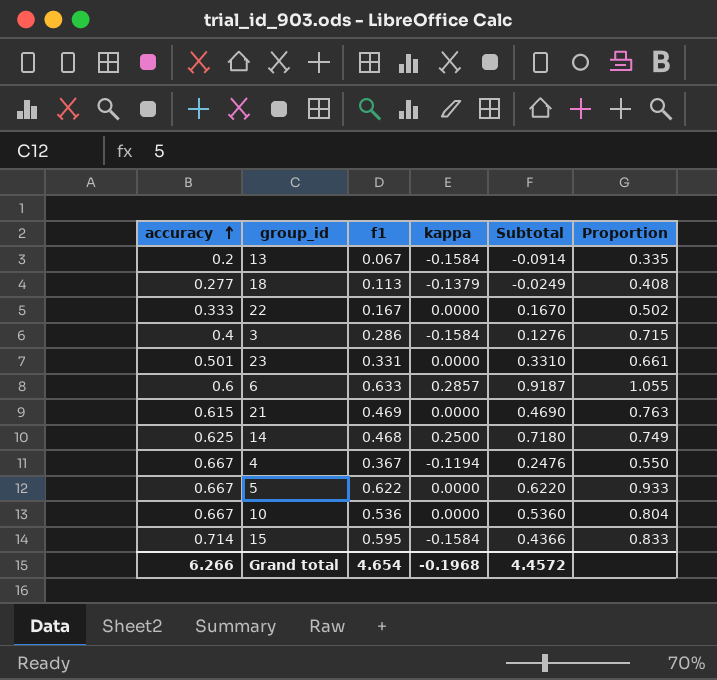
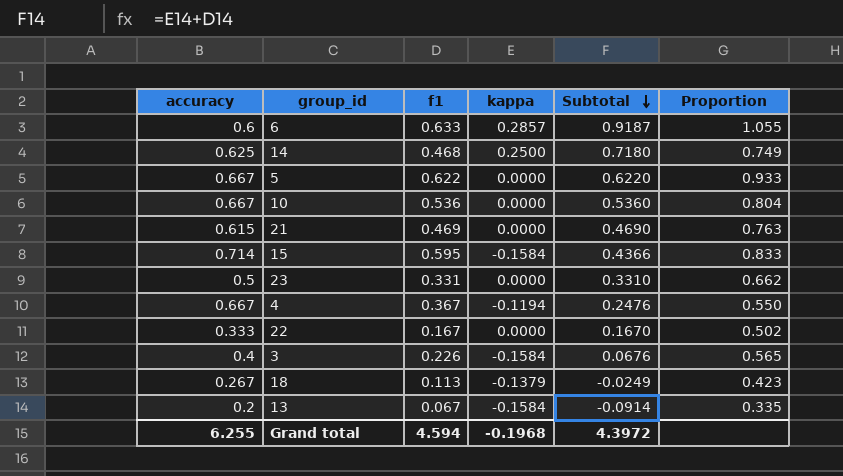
row order: accuracy ascending -> Subtotal descending
23 | accuracy: 0.501 -> 0.5
23 | Proportion: 0.661 -> 0.662
3 | f1: 0.286 -> 0.226
3 | Subtotal: 0.1276 -> 0.0676
3 | Proportion: 0.715 -> 0.565
18 | accuracy: 0.277 -> 0.267
18 | Proportion: 0.408 -> 0.423
Grand total | accuracy: 6.266 -> 6.255
Grand total | f1: 4.654 -> 4.594
Grand total | Subtotal: 4.4572 -> 4.3972

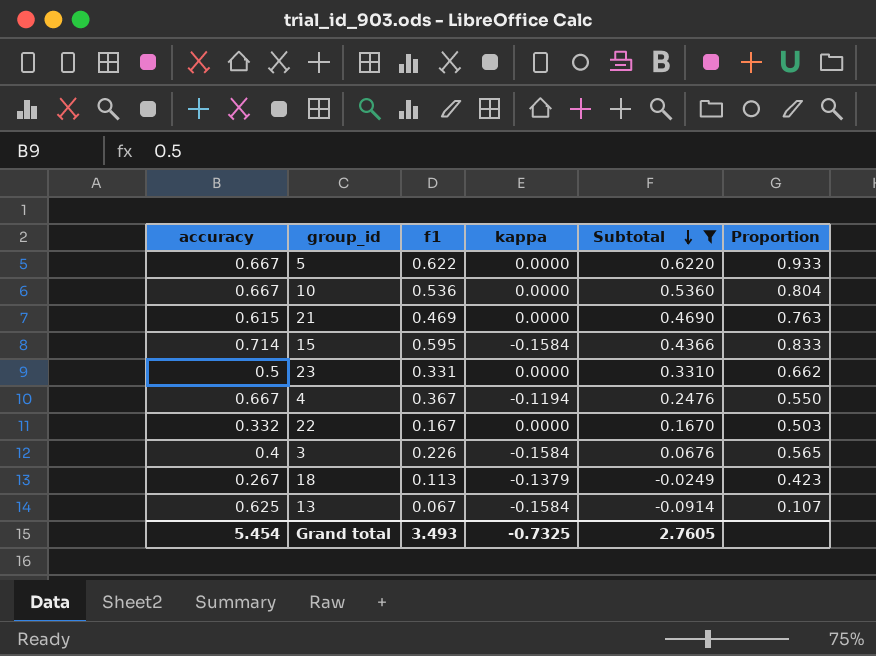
filter: none -> Subtotal <= 0.6220
22 | accuracy: 0.333 -> 0.332
22 | Proportion: 0.502 -> 0.503
13 | accuracy: 0.2 -> 0.625
13 | Proportion: 0.335 -> 0.107
Grand total | accuracy: 6.255 -> 5.454
Grand total | f1: 4.594 -> 3.493
Grand total | kappa: -0.1968 -> -0.7325
Grand total | Subtotal: 4.3972 -> 2.7605

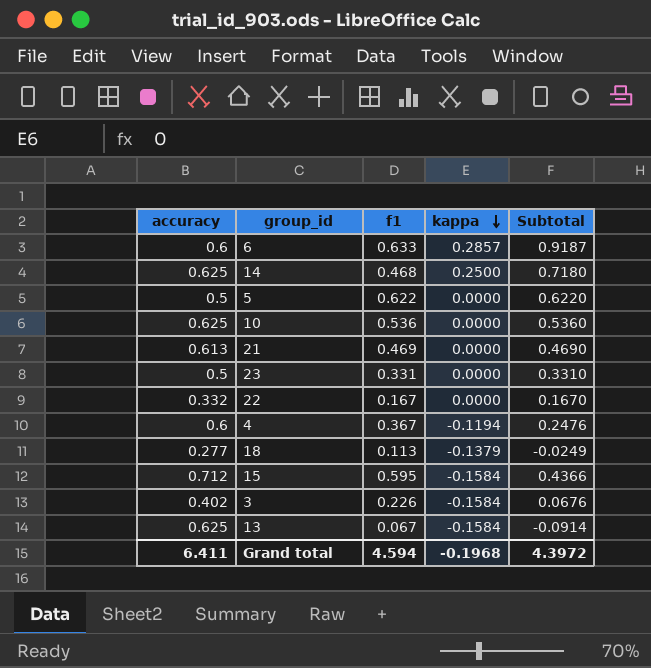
filter: Subtotal <= 0.6220 -> none
row order: Subtotal descending -> kappa descending
column Proportion | formula: [f1] / [accuracy] -> none
5 | accuracy: 0.667 -> 0.5
10 | accuracy: 0.667 -> 0.625
21 | accuracy: 0.615 -> 0.613
4 | accuracy: 0.667 -> 0.6
18 | accuracy: 0.267 -> 0.277
15 | accuracy: 0.714 -> 0.712
3 | accuracy: 0.4 -> 0.402
Grand total | accuracy: 5.454 -> 6.411
Grand total | f1: 3.493 -> 4.594
Grand total | kappa: -0.7325 -> -0.1968
Grand total | Subtotal: 2.7605 -> 4.3972

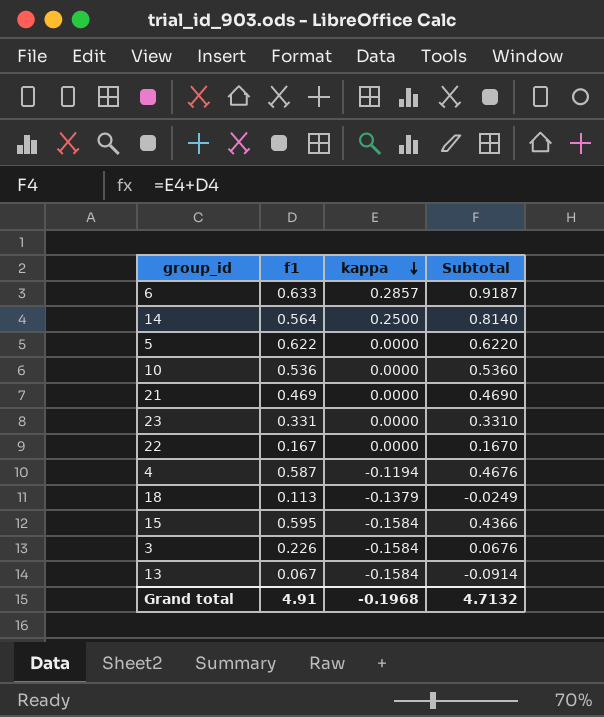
column accuracy | position: 1 -> none
14 | f1: 0.468 -> 0.564
14 | Subtotal: 0.7180 -> 0.8140
4 | f1: 0.367 -> 0.587
4 | Subtotal: 0.2476 -> 0.4676
Grand total | f1: 4.594 -> 4.91
Grand total | Subtotal: 4.3972 -> 4.7132

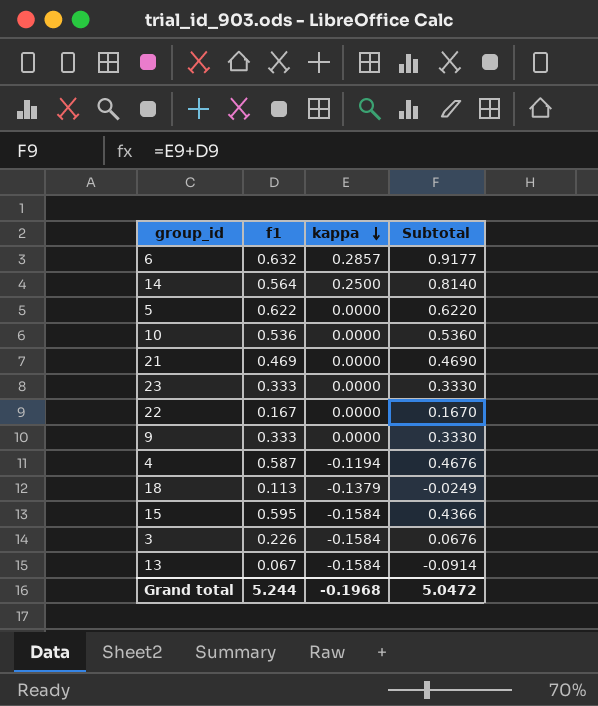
6 | f1: 0.633 -> 0.632
6 | Subtotal: 0.9187 -> 0.9177
23 | f1: 0.331 -> 0.333
23 | Subtotal: 0.3310 -> 0.3330
row 9: none -> 0.333 | 0.0000 | 0.3330
Grand total | f1: 4.91 -> 5.244
Grand total | Subtotal: 4.7132 -> 5.0472

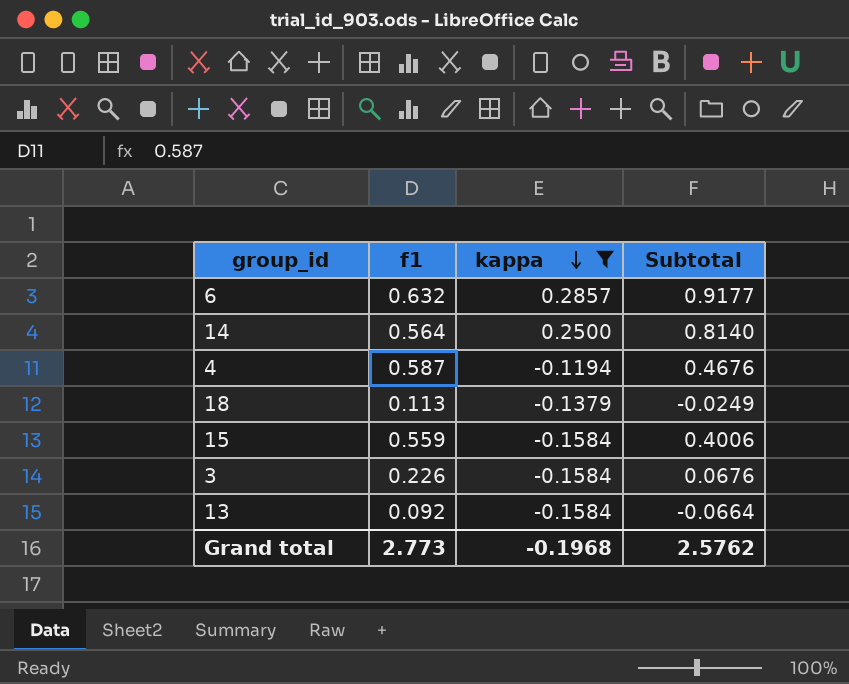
filter: none -> kappa != 0.0000
15 | f1: 0.595 -> 0.559
15 | Subtotal: 0.4366 -> 0.4006
13 | f1: 0.067 -> 0.092
13 | Subtotal: -0.0914 -> -0.0664
Grand total | f1: 5.244 -> 2.773
Grand total | Subtotal: 5.0472 -> 2.5762

